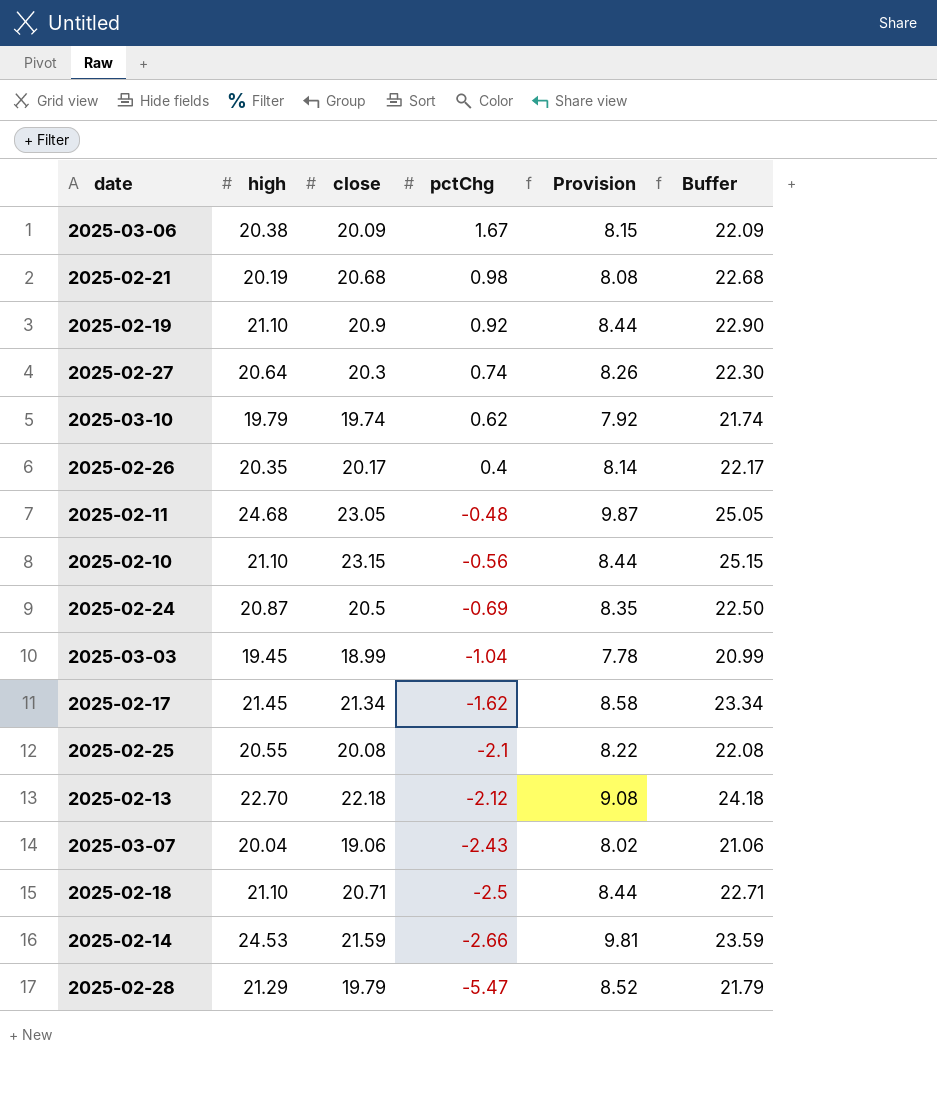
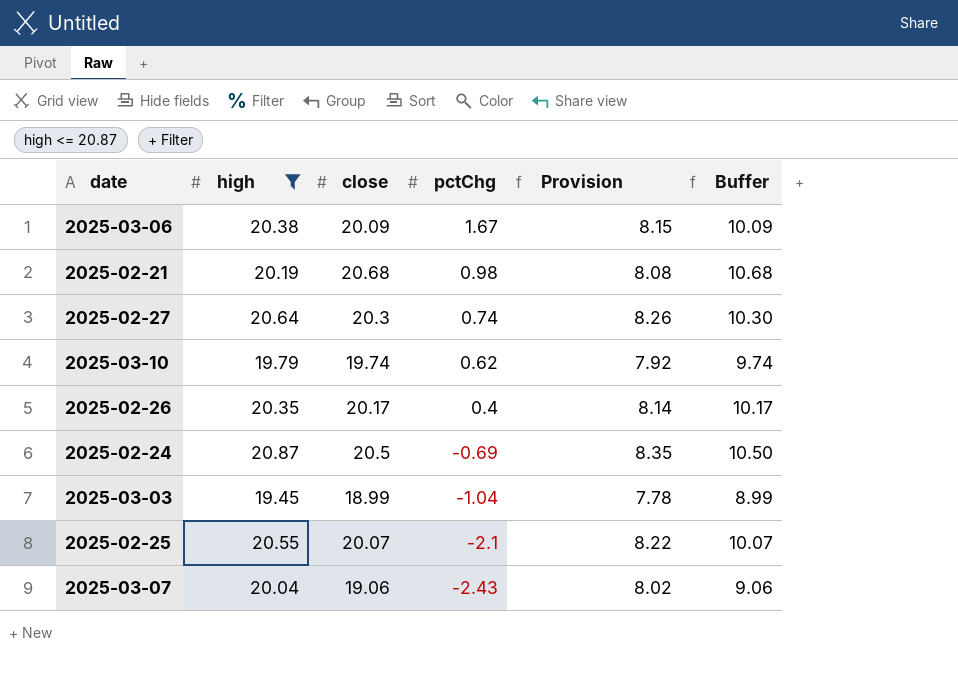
filter: none -> high <= 20.87
column Buffer | formula: [close] + 2 -> [close] - 10
2025-02-25 | close: 20.08 -> 20.07

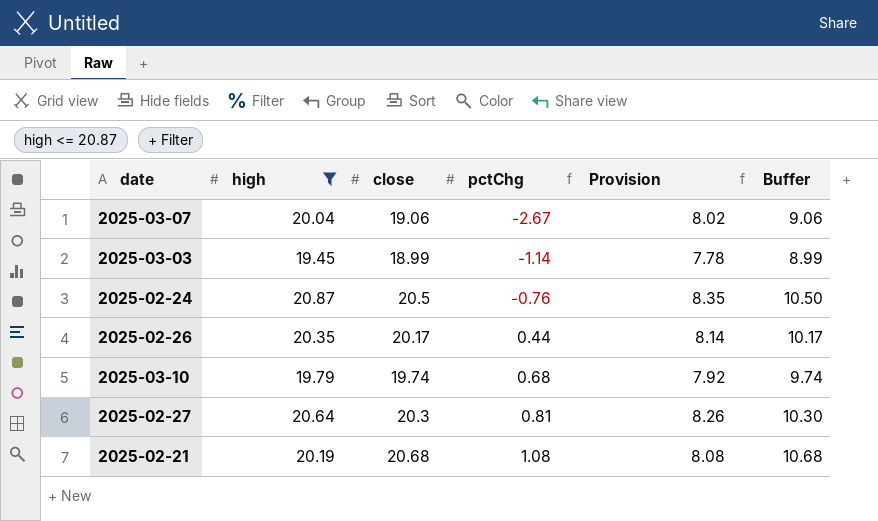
row order: pctChg descending -> pctChg ascending
row 2025-03-06: 20.38 | 20.09 | 1.67 | 8.15 | 10.09 -> none
row 2025-02-25: 20.55 | 20.07 | -2.1 | 8.22 | 10.07 -> none
2025-03-07 | pctChg: -2.43 -> -2.67
2025-03-03 | pctChg: -1.04 -> -1.14
2025-02-24 | pctChg: -0.69 -> -0.76
2025-02-26 | pctChg: 0.4 -> 0.44
2025-03-10 | pctChg: 0.62 -> 0.68
2025-02-27 | pctChg: 0.74 -> 0.81
2025-02-21 | pctChg: 0.98 -> 1.08

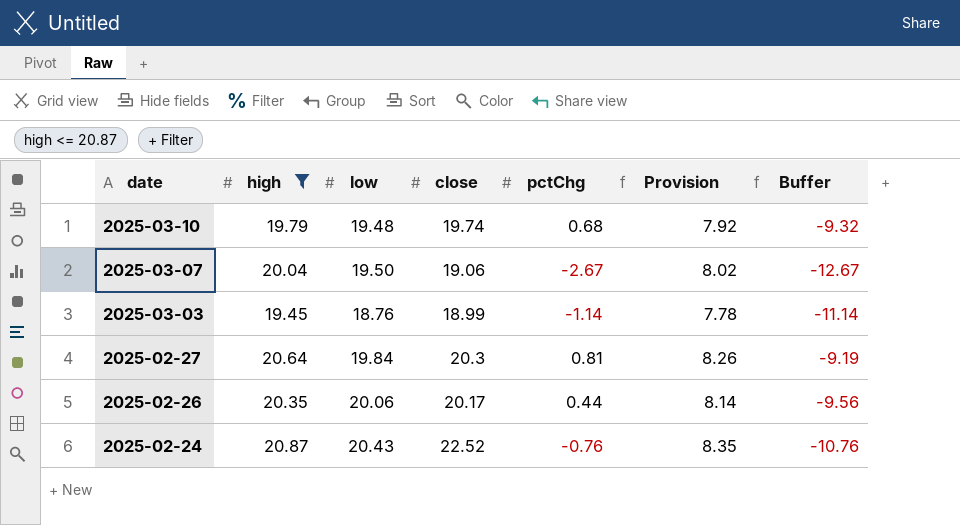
row order: pctChg ascending -> date descending
column low | position: none -> 3
column Buffer | formula: [close] - 10 -> [pctChg] - 10
row 2025-02-21: 20.19 | 20.68 | 1.08 | 8.08 | 10.68 -> none
2025-02-24 | close: 20.5 -> 22.52

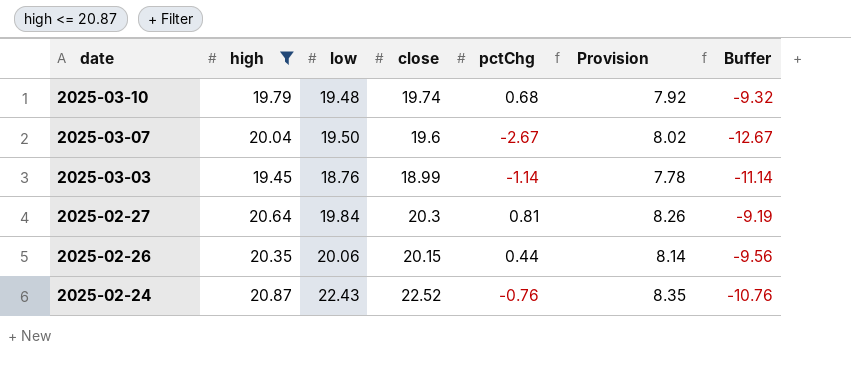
2025-03-07 | close: 19.06 -> 19.6
2025-02-26 | close: 20.17 -> 20.15
2025-02-24 | low: 20.43 -> 22.43

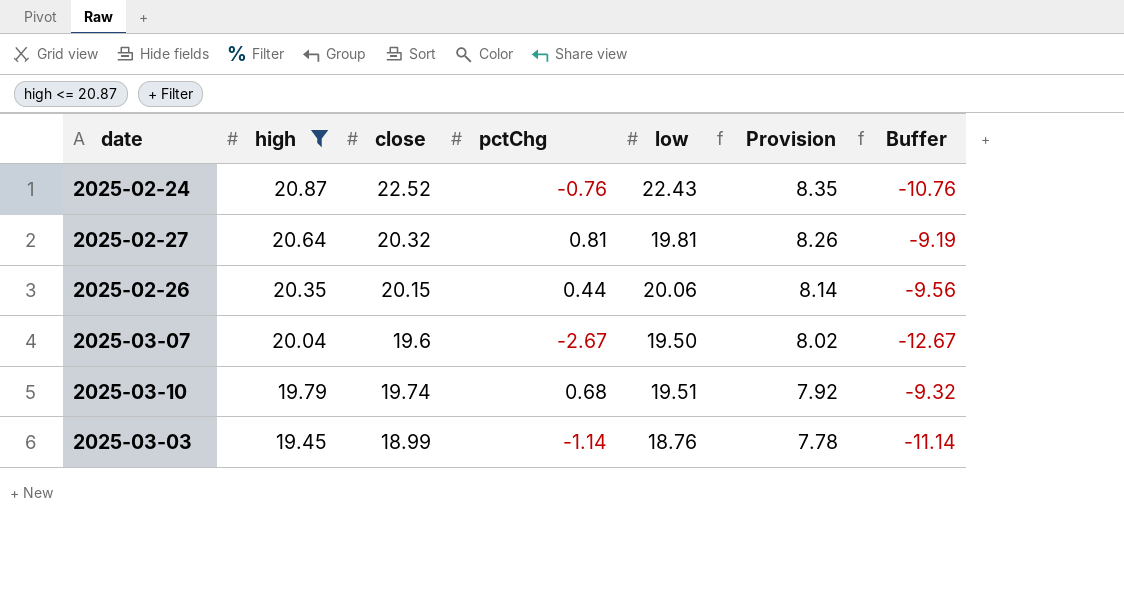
row order: date descending -> high descending
column low | position: 3 -> 5
2025-02-27 | close: 20.3 -> 20.32
2025-02-27 | low: 19.84 -> 19.81
2025-03-10 | low: 19.48 -> 19.51

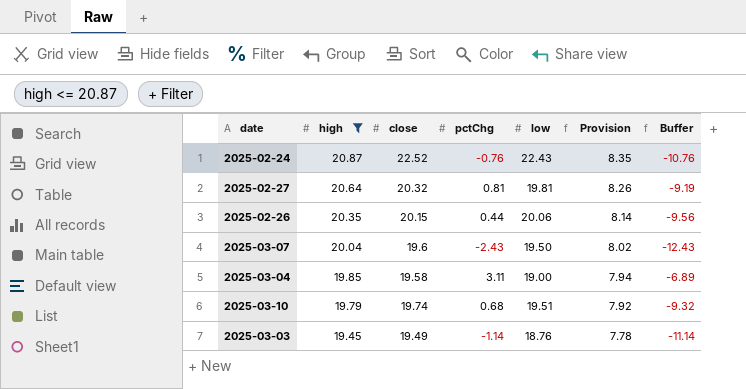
2025-03-07 | pctChg: -2.67 -> -2.43
2025-03-07 | Buffer: -12.67 -> -12.43
row 2025-03-04: none -> 19.85 | 19.58 | 3.11 | 19.00 | 7.94 | -6.89
2025-03-03 | close: 18.99 -> 19.49

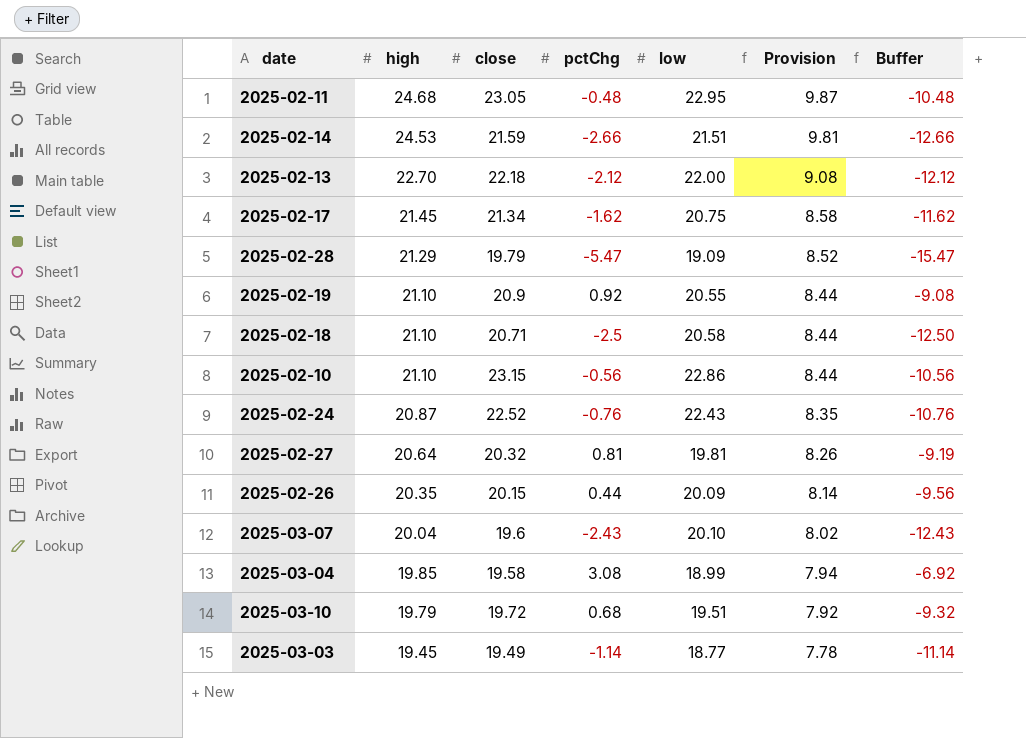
filter: high <= 20.87 -> none
2025-02-26 | low: 20.06 -> 20.09
2025-03-07 | low: 19.50 -> 20.10
2025-03-04 | pctChg: 3.11 -> 3.08
2025-03-04 | low: 19.00 -> 18.99
2025-03-04 | Buffer: -6.89 -> -6.92
2025-03-10 | close: 19.74 -> 19.72
2025-03-03 | low: 18.76 -> 18.77

